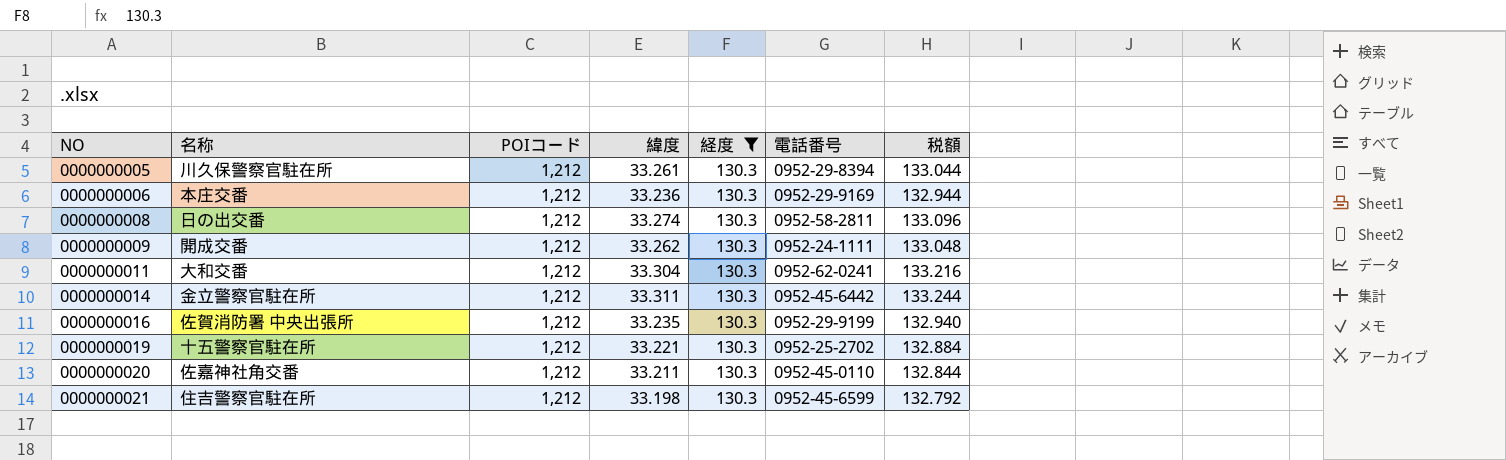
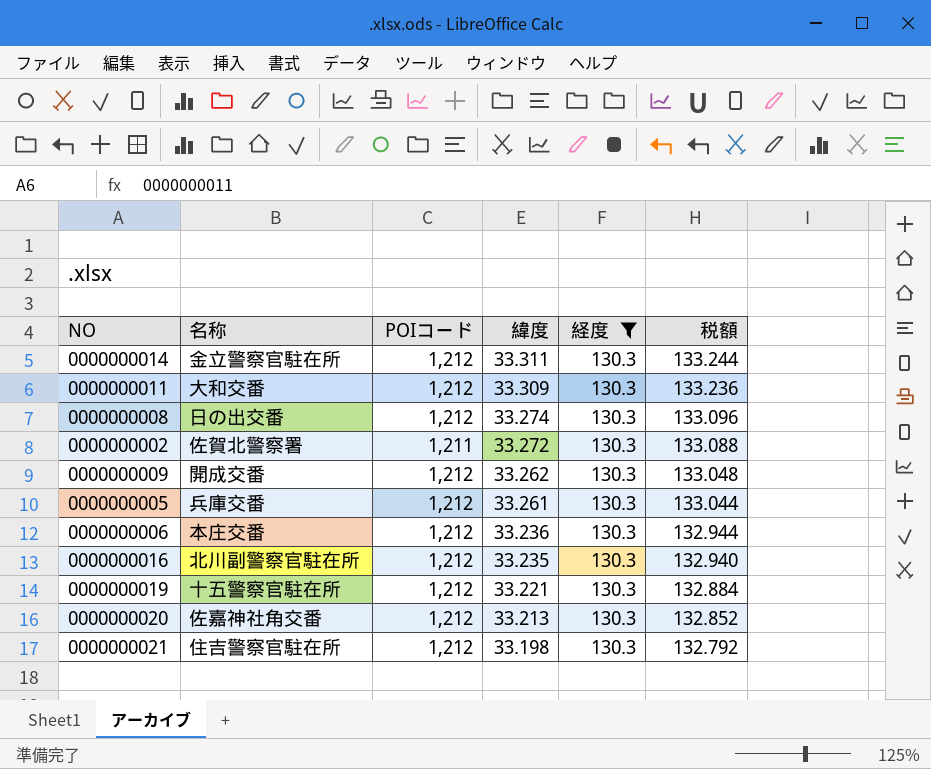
row order: NO ascending -> 緯度 descending
column 電話番号 | position: 6 -> none
0000000011 | 緯度: 33.304 -> 33.309
0000000011 | 税額: 133.216 -> 133.236
row 0000000002: none -> 佐賀北警察署 | 1,211 | 33.272 | 130.3 | 133.088
0000000005 | 名称: 川久保警察官駐在所 -> 兵庫交番
0000000016 | 名称: 佐賀消防署 中央出張所 -> 北川副警察官駐在所
0000000020 | 緯度: 33.211 -> 33.213
0000000020 | 税額: 132.844 -> 132.852

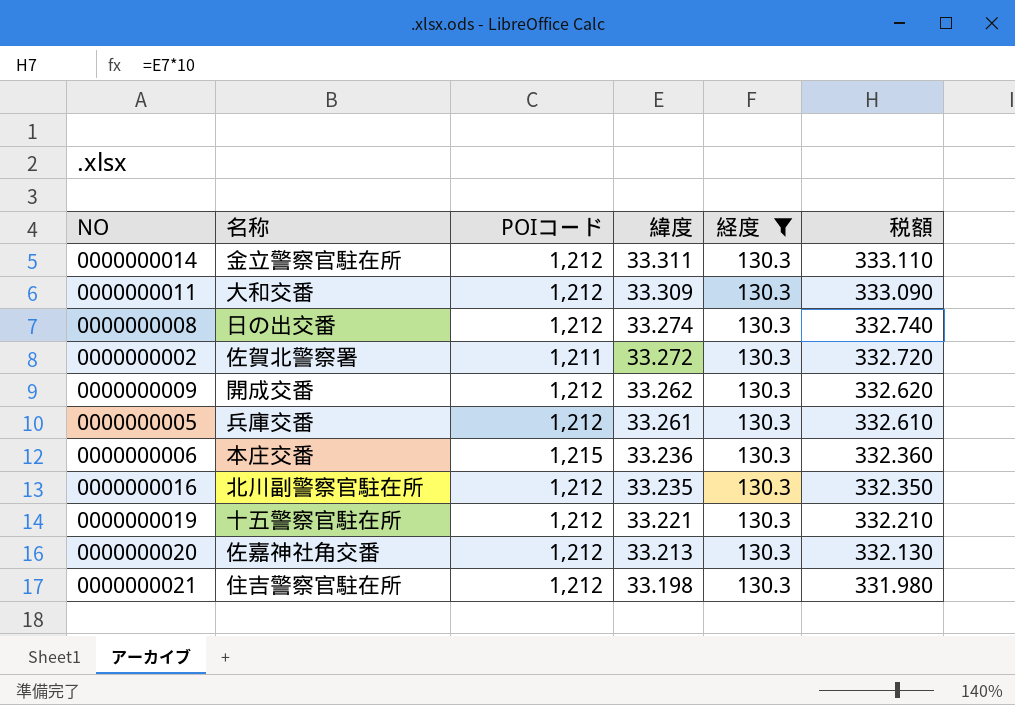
column 税額 | formula: [緯度] * 4 -> [緯度] * 10
0000000006 | POIコード: 1,212 -> 1,215

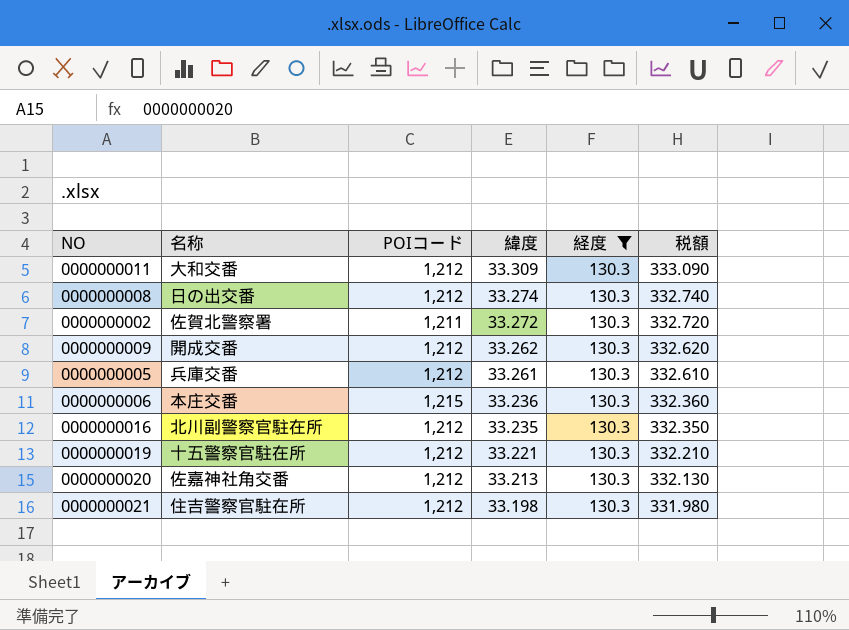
row 0000000014: 金立警察官駐在所 | 1,212 | 33.311 | 130.3 | 333.110 -> none

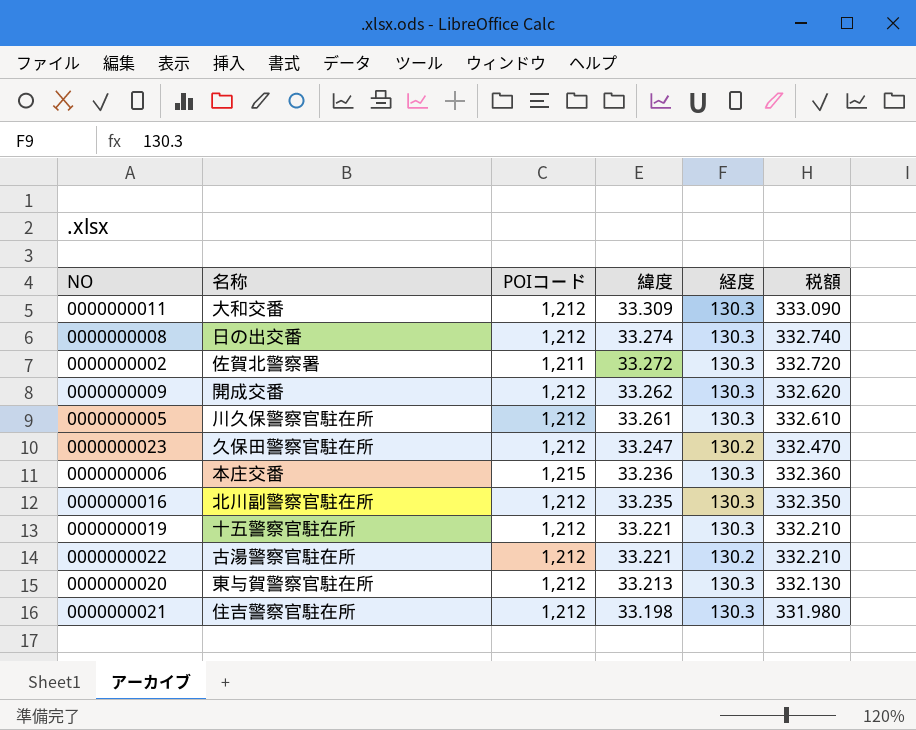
filter: 経度 = 130.3 -> none
0000000005 | 名称: 兵庫交番 -> 川久保警察官駐在所
0000000020 | 名称: 佐嘉神社角交番 -> 東与賀警察官駐在所

